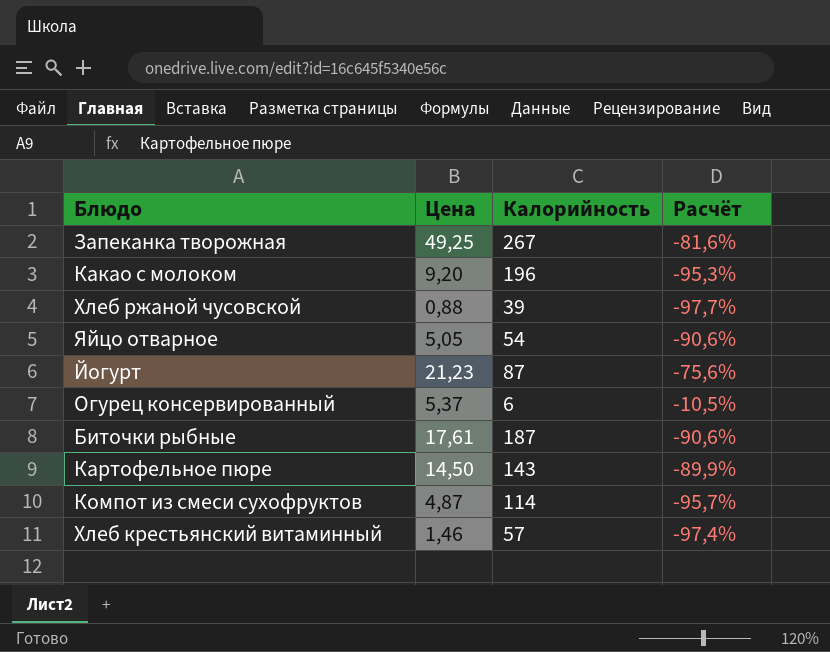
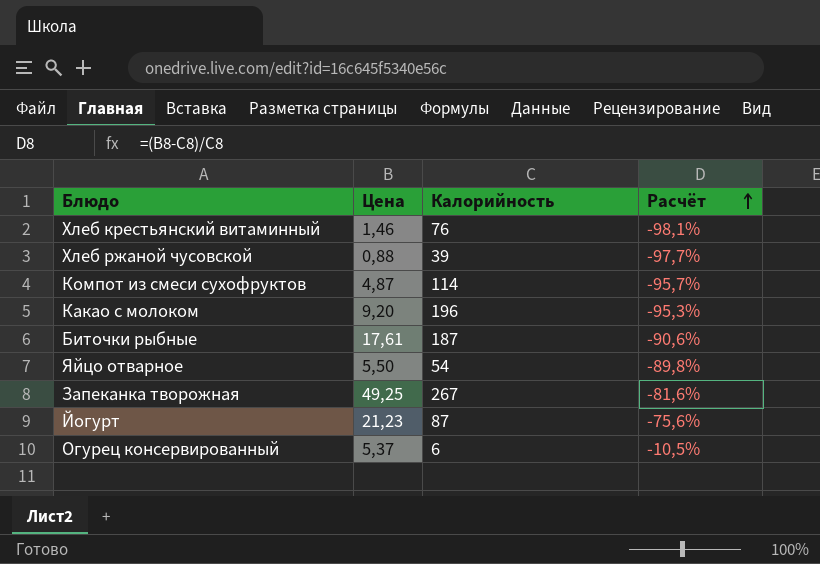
row order: none -> Расчёт ascending
row Картофельное пюре: 14,50 | 143 | -89,9% -> none
Хлеб крестьянский витаминный | Калорийность: 57 -> 76
Хлеб крестьянский витаминный | Расчёт: -97,4% -> -98,1%
Яйцо отварное | Цена: 5,05 -> 5,50
Яйцо отварное | Расчёт: -90,6% -> -89,8%

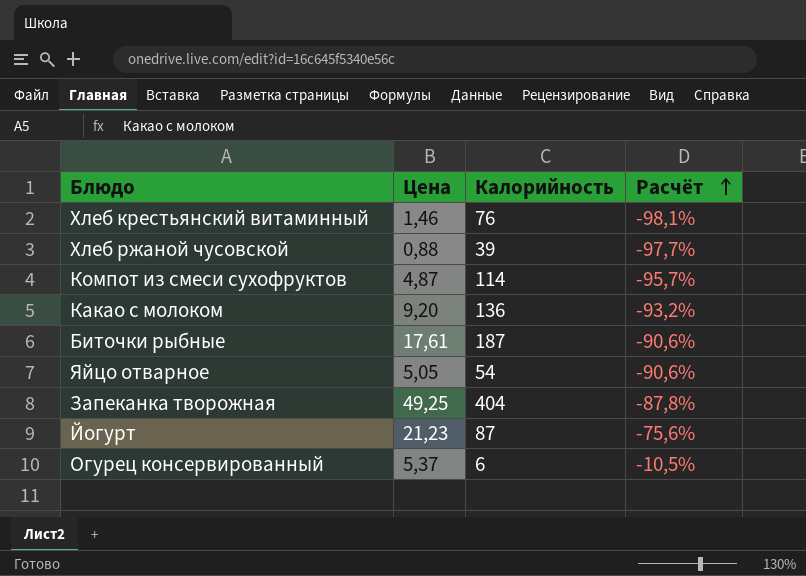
Какао с молоком | Калорийность: 196 -> 136
Какао с молоком | Расчёт: -95,3% -> -93,2%
Яйцо отварное | Цена: 5,50 -> 5,05
Яйцо отварное | Расчёт: -89,8% -> -90,6%
Запеканка творожная | Калорийность: 267 -> 404
Запеканка творожная | Расчёт: -81,6% -> -87,8%

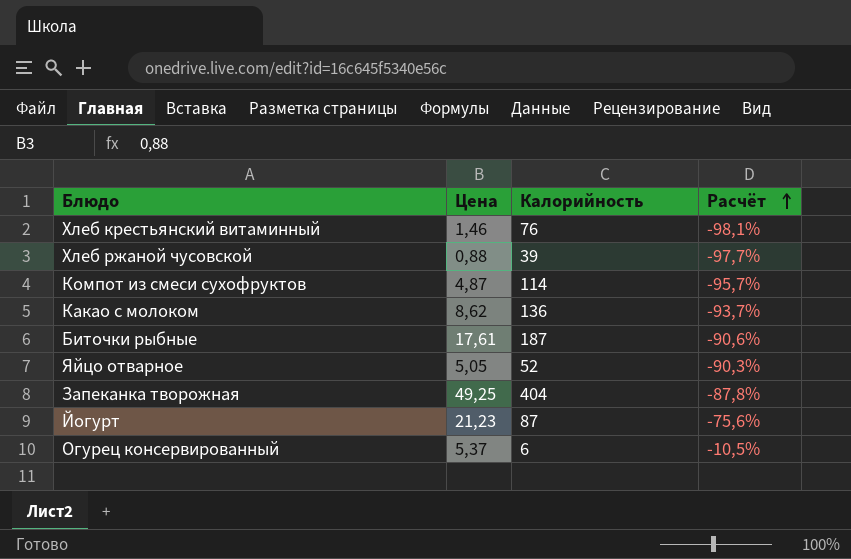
Какао с молоком | Цена: 9,20 -> 8,62
Какао с молоком | Расчёт: -93,2% -> -93,7%
Яйцо отварное | Калорийность: 54 -> 52
Яйцо отварное | Расчёт: -90,6% -> -90,3%

